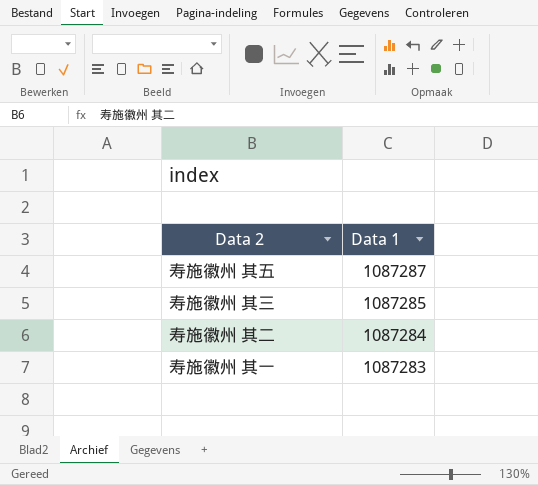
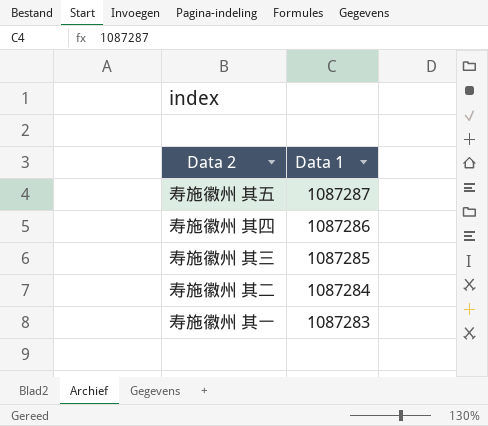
row 寿施徽州 其四: none -> 1087286

